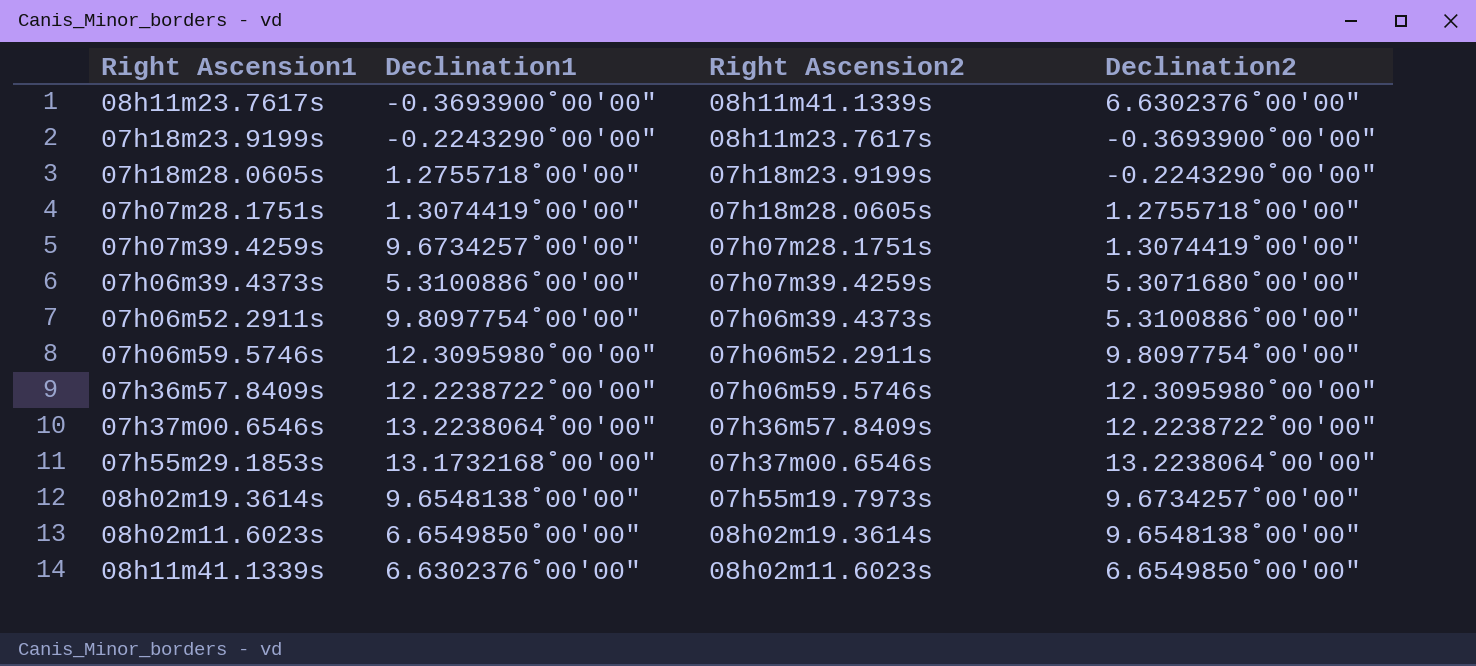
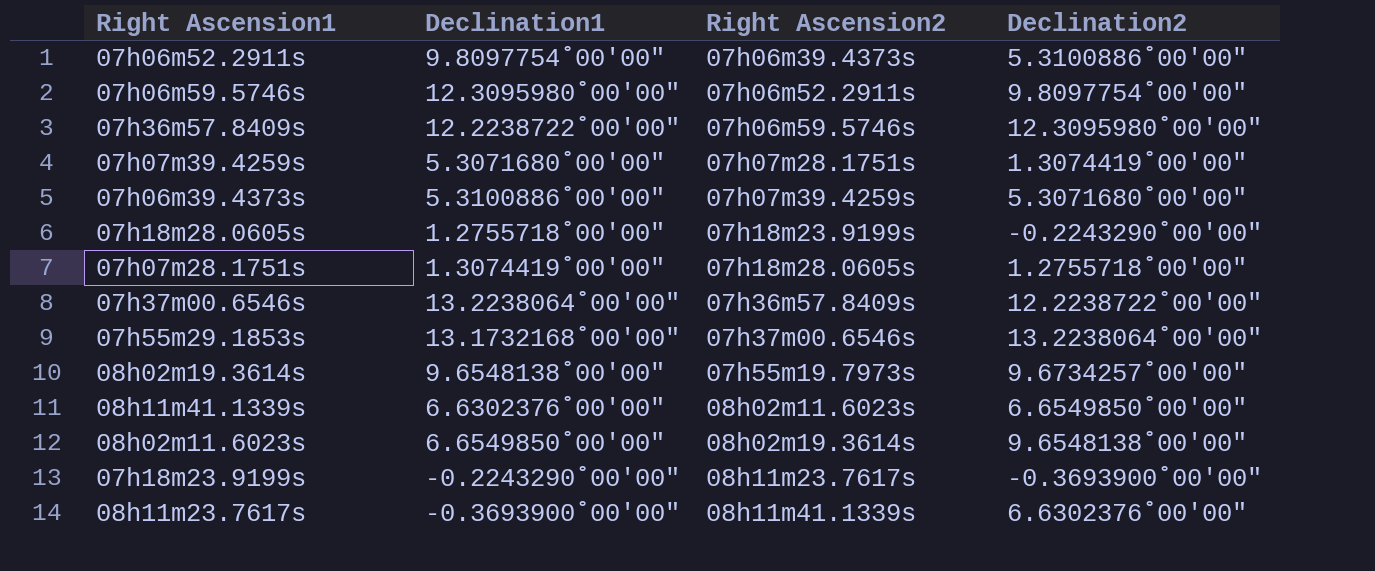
row order: none -> Right Ascension2 ascending
07h07m39.4259s | Declination1: 9.6734257˚00'00" -> 5.3071680˚00'00"

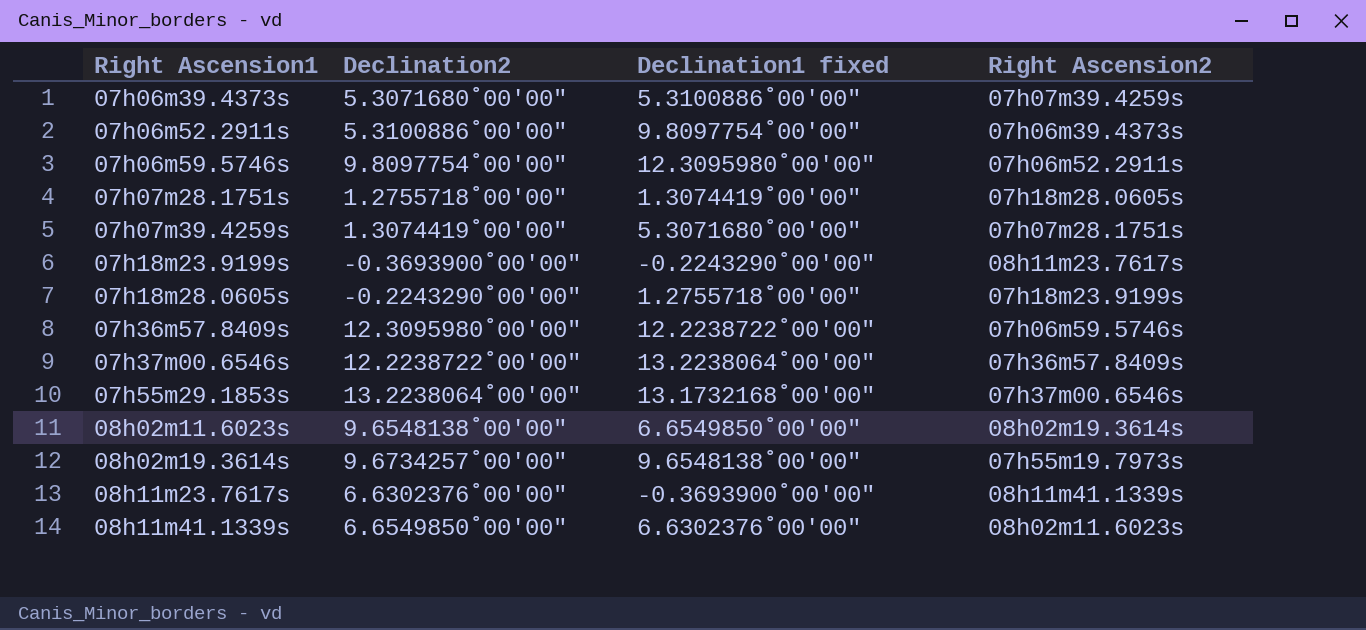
row order: Right Ascension2 ascending -> Right Ascension1 ascending
column Declination2 | position: 4 -> 2
column name: Declination1 -> Declination1 fixed

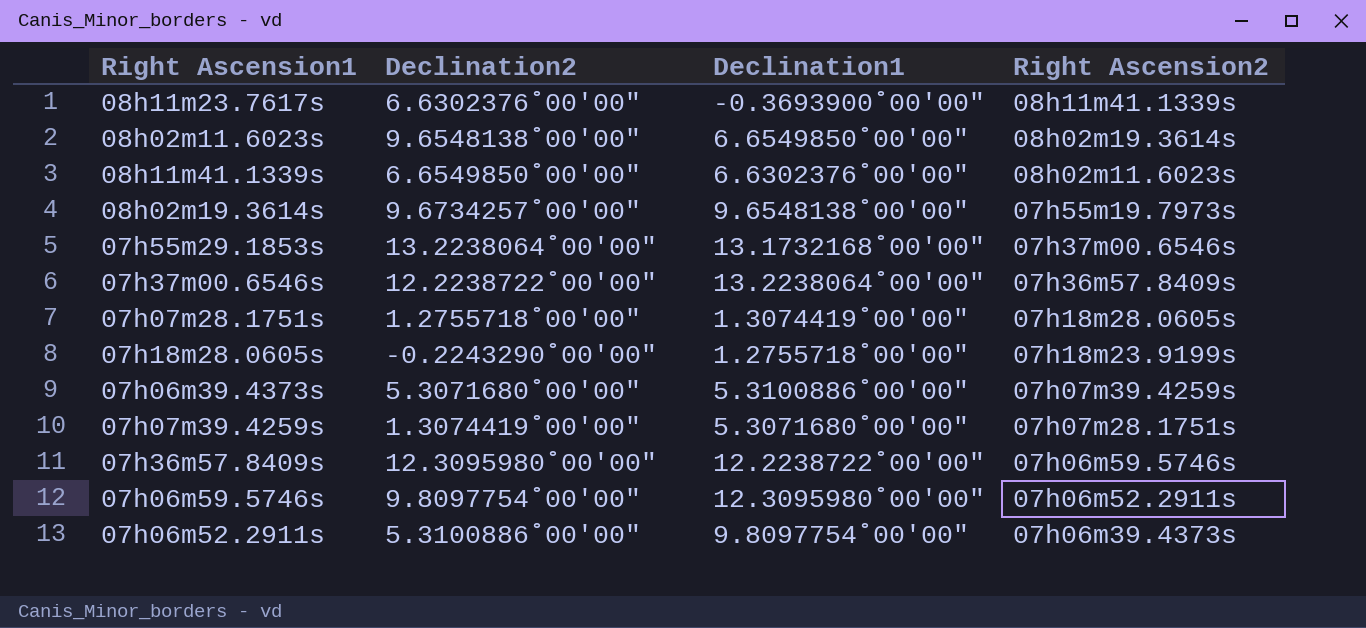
row order: Right Ascension1 ascending -> Right Ascension2 descending
column name: Declination1 fixed -> Declination1
row 07h18m23.9199s: -0.3693900˚00'00" | -0.2243290˚00'00" | 08h11m23.7617s -> none

